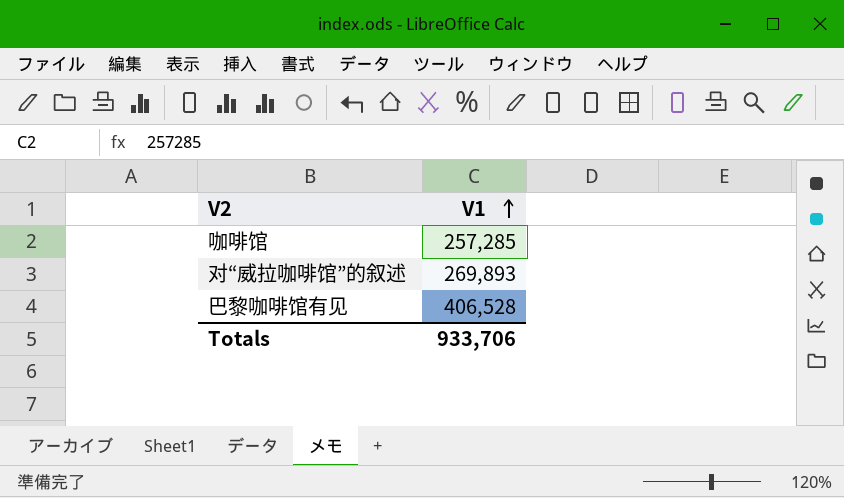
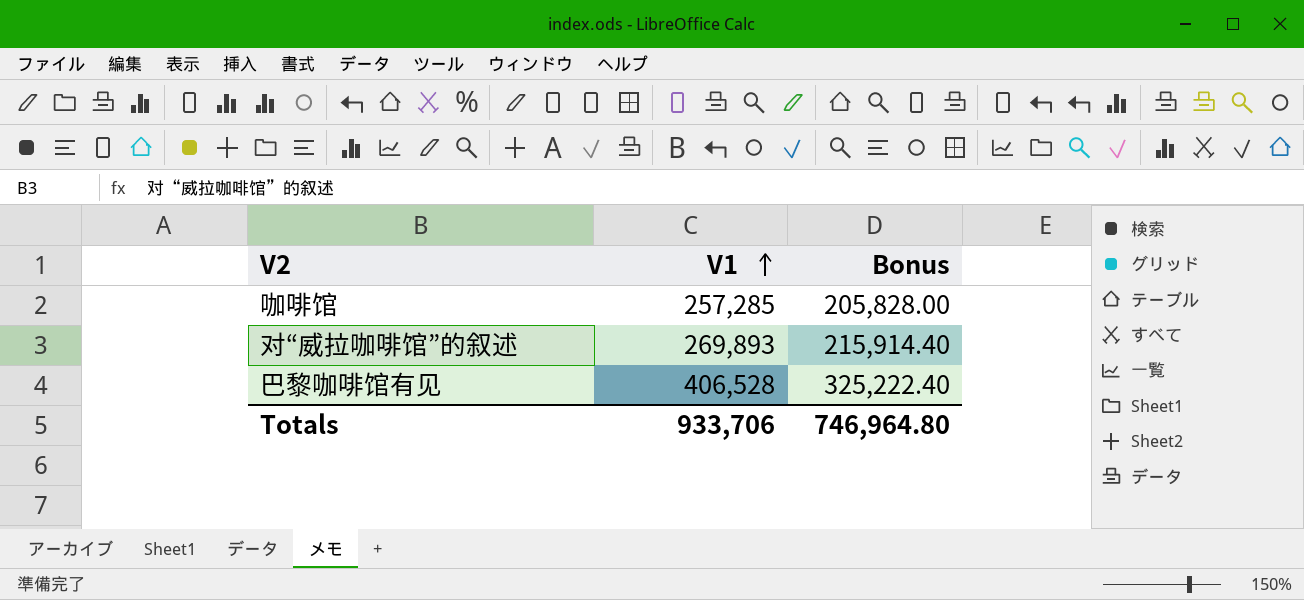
column Bonus | formula: none -> [V1] * 0.8

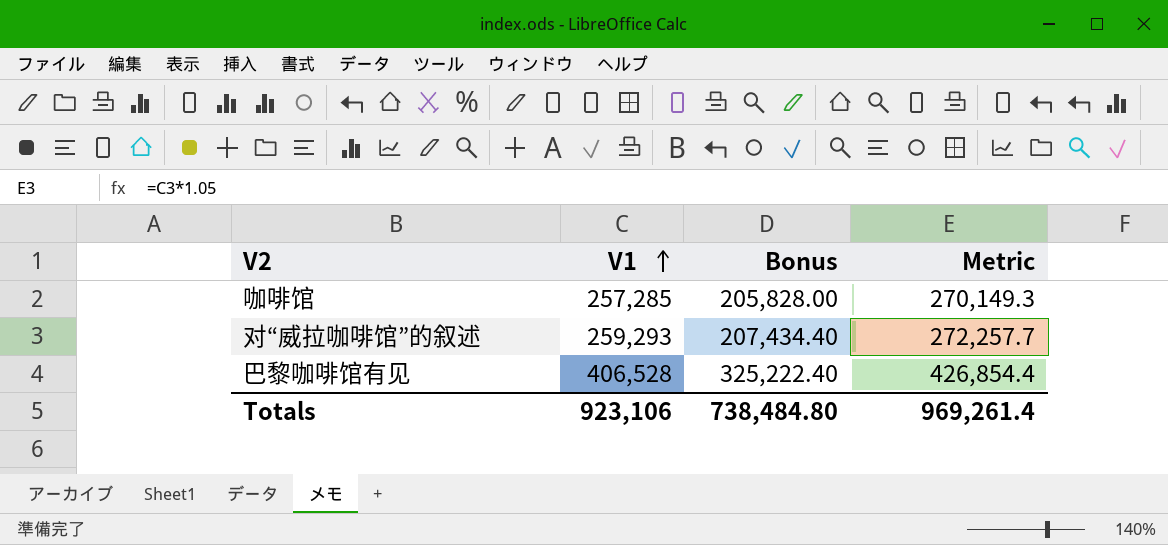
column Metric | formula: none -> [V1] * 1.05
对“威拉咖啡馆”的叙述 | V1: 269,893 -> 259,293
对“威拉咖啡馆”的叙述 | Bonus: 215,914.40 -> 207,434.40
Totals | V1: 933,706 -> 923,106
Totals | Bonus: 746,964.80 -> 738,484.80

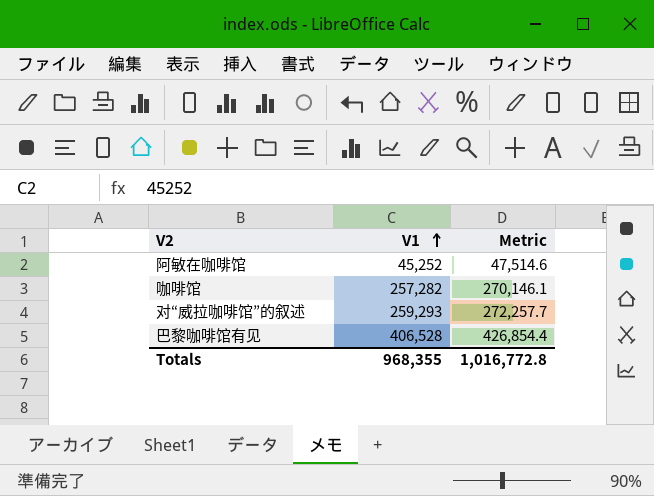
column Bonus | formula: [V1] * 0.8 -> none
row 阿敏在咖啡馆: none -> 45,252 | 47,514.6
咖啡馆 | V1: 257,285 -> 257,282
咖啡馆 | Metric: 270,149.3 -> 270,146.1
Totals | V1: 923,106 -> 968,355
Totals | Metric: 969,261.4 -> 1,016,772.8

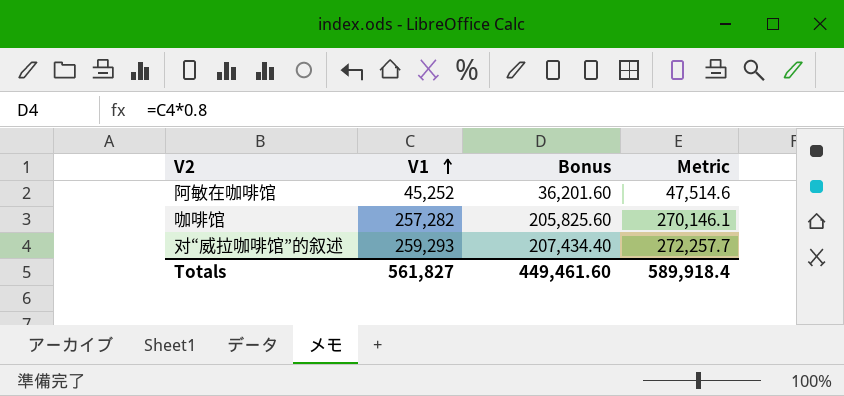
column Bonus | formula: none -> [V1] * 0.8
row 巴黎咖啡馆有见: 406,528 | 426,854.4 -> none
Totals | V1: 968,355 -> 561,827
Totals | Metric: 1,016,772.8 -> 589,918.4

